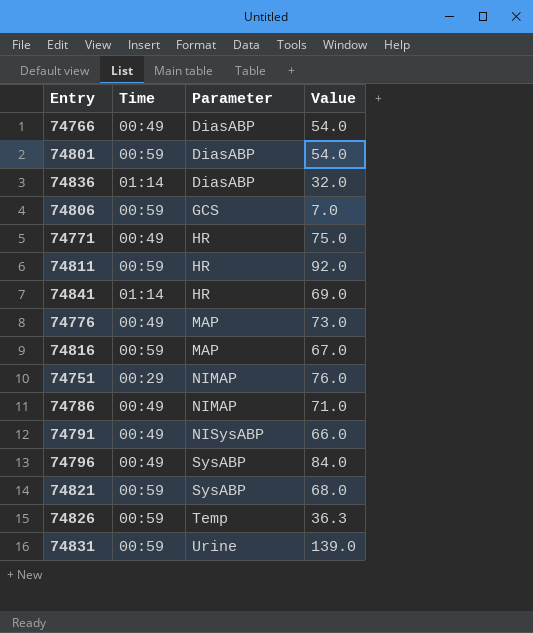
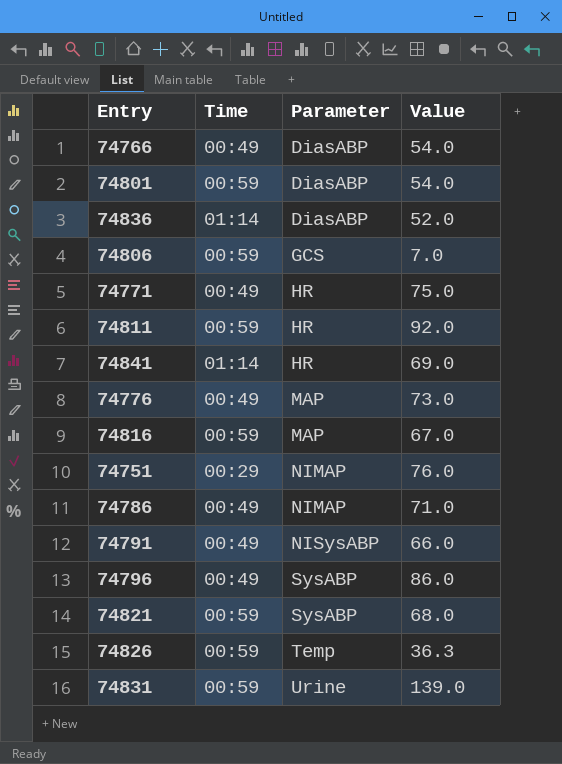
74836 | Value: 32.0 -> 52.0
74796 | Value: 84.0 -> 86.0

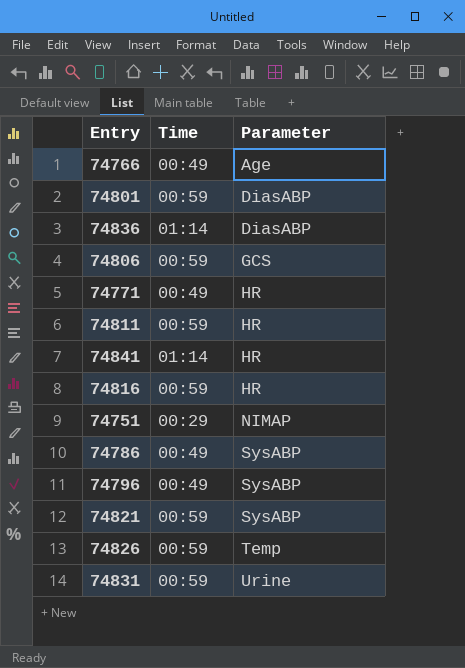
column Value | position: 4 -> none
row 74776: 00:49 | MAP | 73.0 -> none
row 74791: 00:49 | NISysABP | 66.0 -> none
74766 | Parameter: DiasABP -> Age
74816 | Parameter: MAP -> HR
74786 | Parameter: NIMAP -> SysABP

